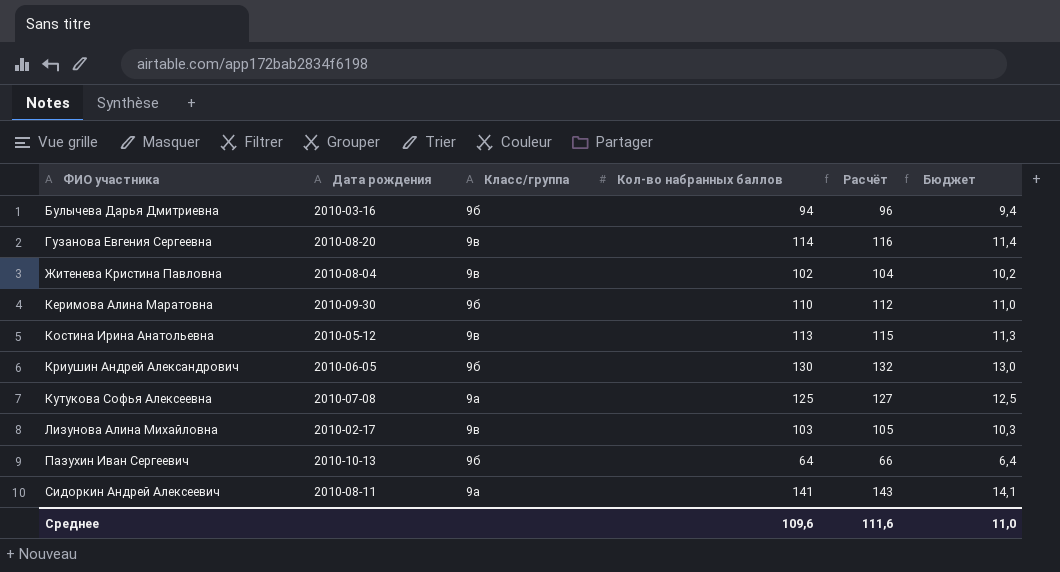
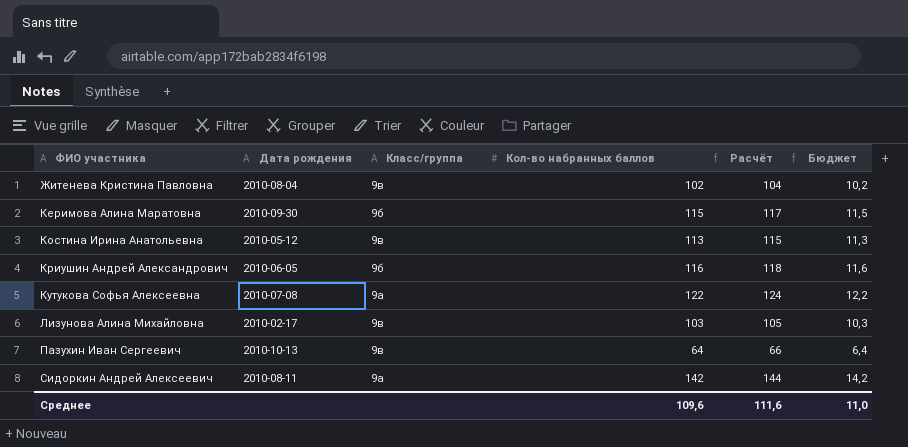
row Булычева Дарья Дмитриевна: 2010-03-16 | 9б | 94 | 96 | 9,4 -> none
row Гузанова Евгения Сергеевна: 2010-08-20 | 9в | 114 | 116 | 11,4 -> none
Керимова Алина Маратовна | Кол-во набранных баллов: 110 -> 115
Керимова Алина Маратовна | Расчёт: 112 -> 117
Керимова Алина Маратовна | Бюджет: 11,0 -> 11,5
Криушин Андрей Александрович | Кол-во набранных баллов: 130 -> 116
Криушин Андрей Александрович | Расчёт: 132 -> 118
Криушин Андрей Александрович | Бюджет: 13,0 -> 11,6
Кутукова Софья Алексеевна | Кол-во набранных баллов: 125 -> 122
Кутукова Софья Алексеевна | Расчёт: 127 -> 124
Кутукова Софья Алексеевна | Бюджет: 12,5 -> 12,2
Пазухин Иван Сергеевич | Класс/группа: 9б -> 9в
Сидоркин Андрей Алексеевич | Кол-во набранных баллов: 141 -> 142
Сидоркин Андрей Алексеевич | Расчёт: 143 -> 144
Сидоркин Андрей Алексеевич | Бюджет: 14,1 -> 14,2

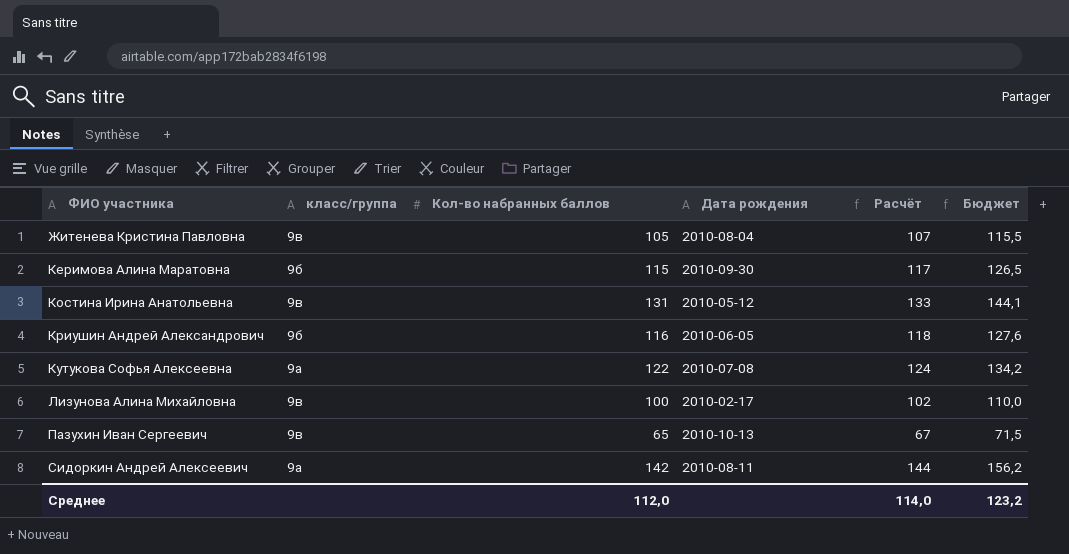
column name: Класс/группа -> класс/группа
column Дата рождения | position: 2 -> 4
column Бюджет | formula: [Кол-во набранных баллов] * 0,1 -> [Кол-во набранных баллов] * 1,1
Житенева Кристина Павловна | Кол-во набранных баллов: 102 -> 105
Житенева Кристина Павловна | Расчёт: 104 -> 107
Костина Ирина Анатольевна | Кол-во набранных баллов: 113 -> 131
Костина Ирина Анатольевна | Расчёт: 115 -> 133
Лизунова Алина Михайловна | Кол-во набранных баллов: 103 -> 100
Лизунова Алина Михайловна | Расчёт: 105 -> 102
Пазухин Иван Сергеевич | Кол-во набранных баллов: 64 -> 65
Пазухин Иван Сергеевич | Расчёт: 66 -> 67
Среднее | Кол-во набранных баллов: 109,6 -> 112,0
Среднее | Расчёт: 111,6 -> 114,0
Среднее | Бюджет: 11,0 -> 123,2

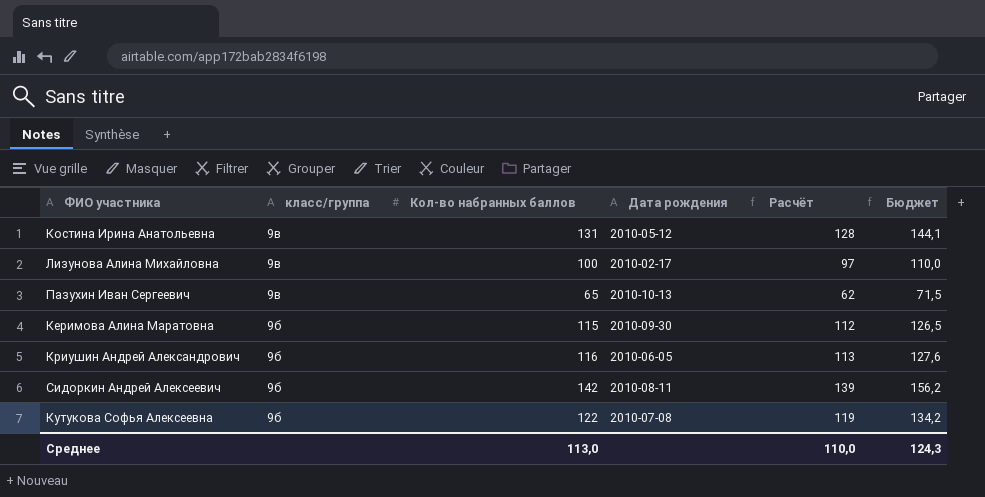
row order: ФИО участника ascending -> класс/группа descending
column Расчёт | formula: [Кол-во набранных баллов] + 2 -> [Кол-во набранных баллов] - 3
row Житенева Кристина Павловна: 9в | 105 | 2010-08-04 | 107 | 115,5 -> none
Сидоркин Андрей Алексеевич | класс/группа: 9а -> 9б
Кутукова Софья Алексеевна | класс/группа: 9а -> 9б
Среднее | Кол-во набранных баллов: 112,0 -> 113,0
Среднее | Расчёт: 114,0 -> 110,0
Среднее | Бюджет: 123,2 -> 124,3

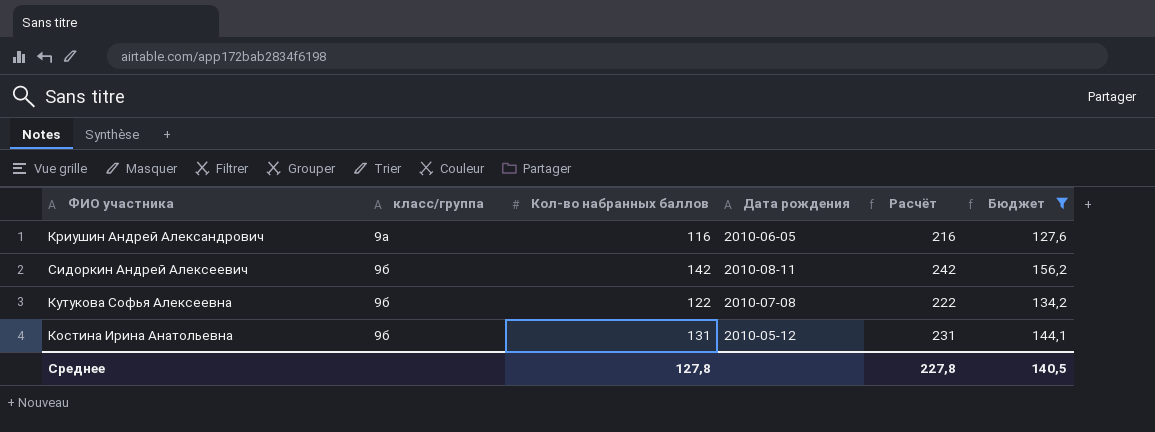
filter: none -> Бюджет >= 127,6
row order: класс/группа descending -> класс/группа ascending
column Расчёт | formula: [Кол-во набранных баллов] - 3 -> [Кол-во набранных баллов] + 100
Криушин Андрей Александрович | класс/группа: 9б -> 9а
Костина Ирина Анатольевна | класс/группа: 9в -> 9б
Среднее | Кол-во набранных баллов: 113,0 -> 127,8
Среднее | Расчёт: 110,0 -> 227,8
Среднее | Бюджет: 124,3 -> 140,5

